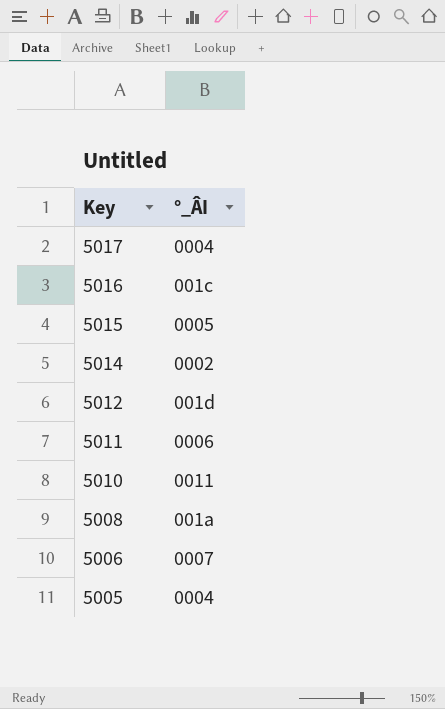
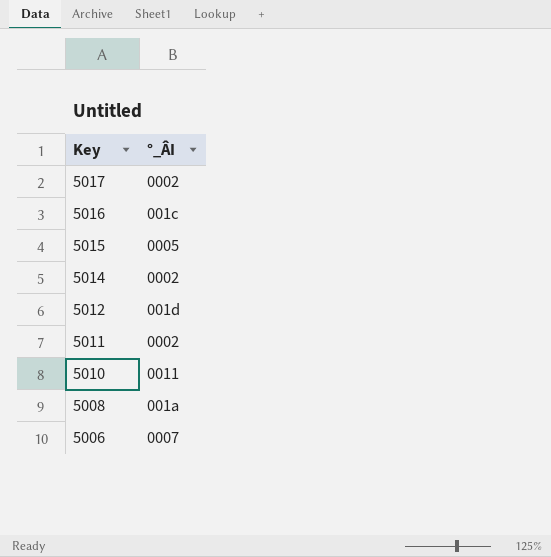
row 5005: 0004 -> none
5017 | °_ÂI: 0004 -> 0002
5011 | °_ÂI: 0006 -> 0002

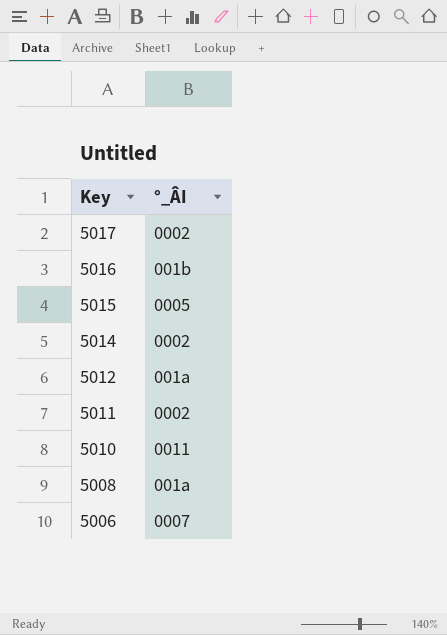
5016 | °_ÂI: 001c -> 001b
5012 | °_ÂI: 001d -> 001a

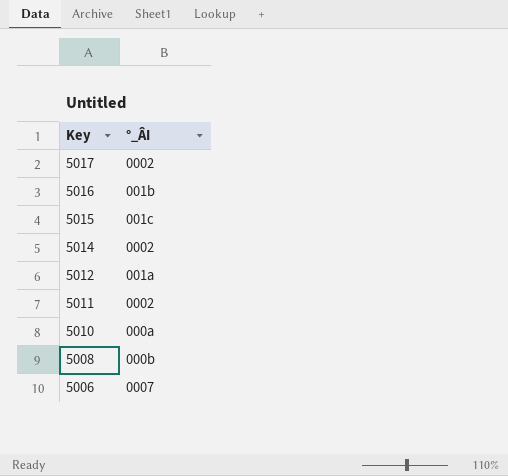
5015 | °_ÂI: 0005 -> 001c
5010 | °_ÂI: 0011 -> 000a
5008 | °_ÂI: 001a -> 000b

